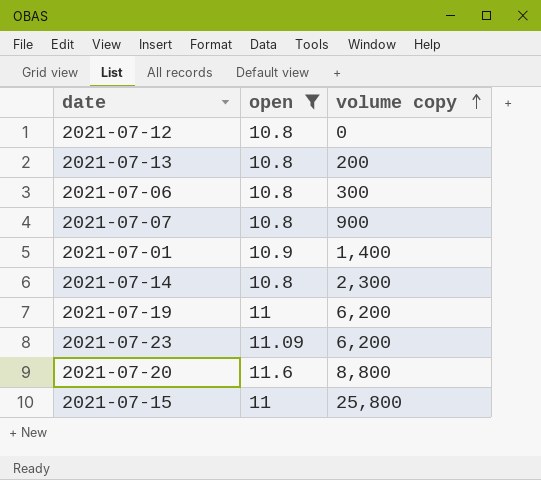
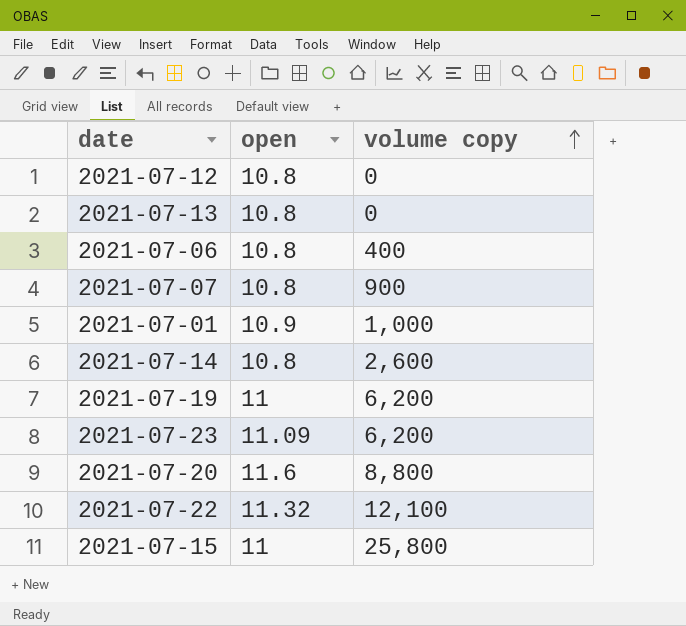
filter: open != 11.32 -> none
2021-07-13 | volume copy: 200 -> 0
2021-07-06 | volume copy: 300 -> 400
2021-07-01 | volume copy: 1,400 -> 1,000
2021-07-14 | volume copy: 2,300 -> 2,600

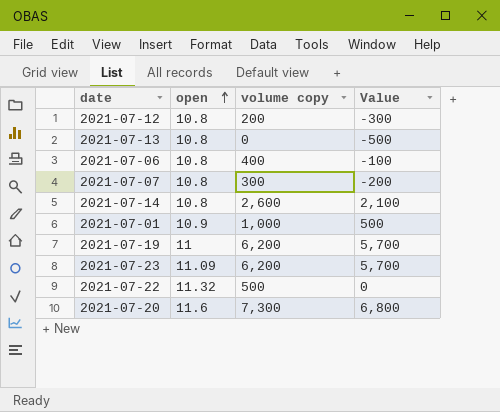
row order: volume copy ascending -> open ascending
column Value | formula: none -> [volume copy] - 500
row 2021-07-15: 11 | 25,800 -> none
2021-07-12 | volume copy: 0 -> 200
2021-07-07 | volume copy: 900 -> 300
2021-07-22 | volume copy: 12,100 -> 500
2021-07-20 | volume copy: 8,800 -> 7,300

